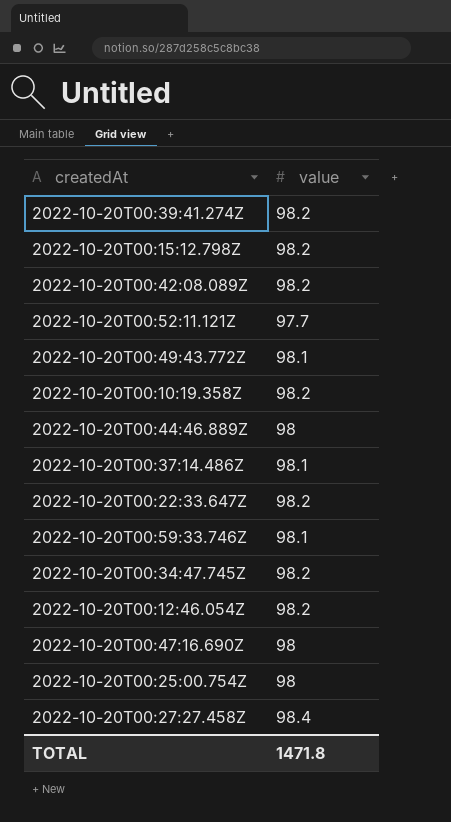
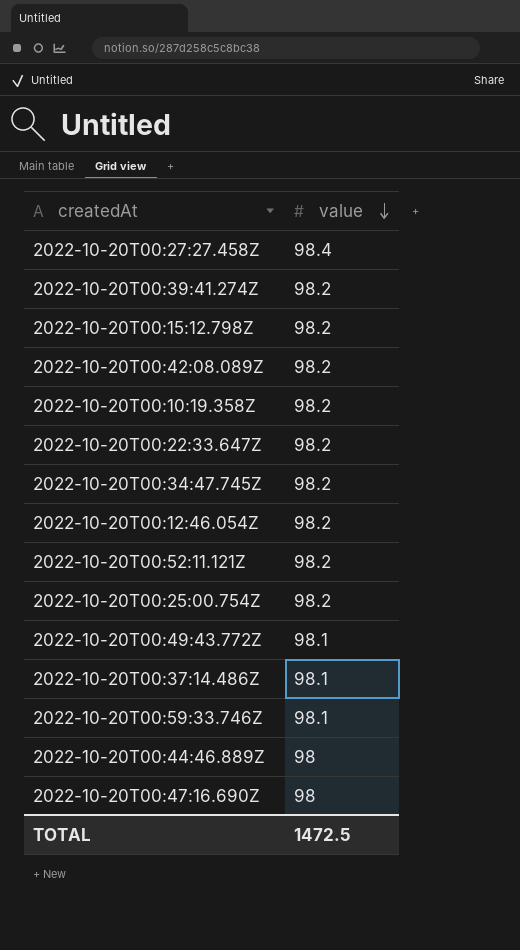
row order: none -> value descending
2022-10-20T00:52:11.121Z | value: 97.7 -> 98.2
2022-10-20T00:25:00.754Z | value: 98 -> 98.2
TOTAL | value: 1471.8 -> 1472.5

